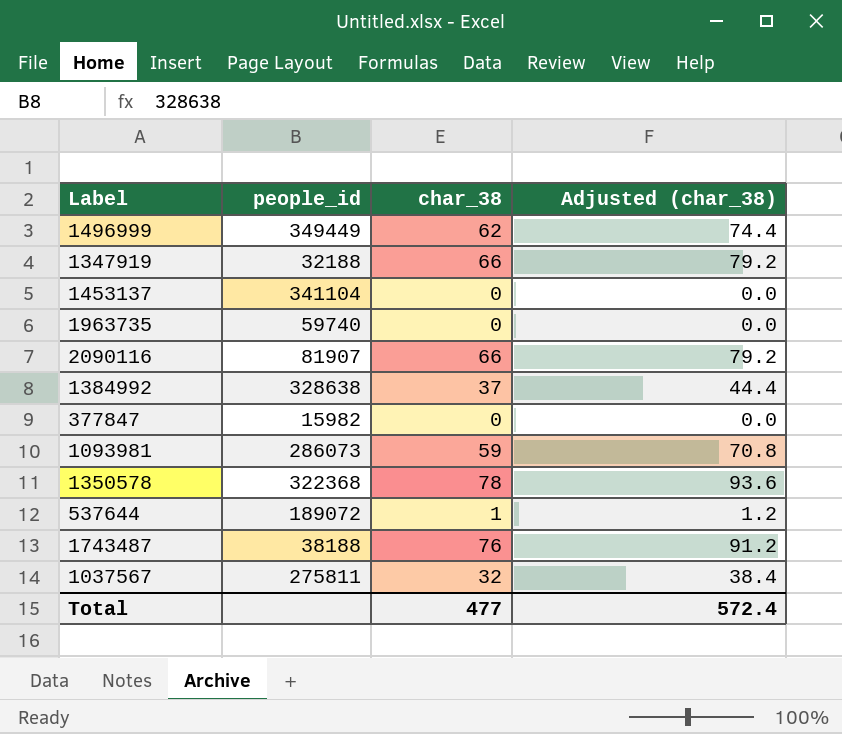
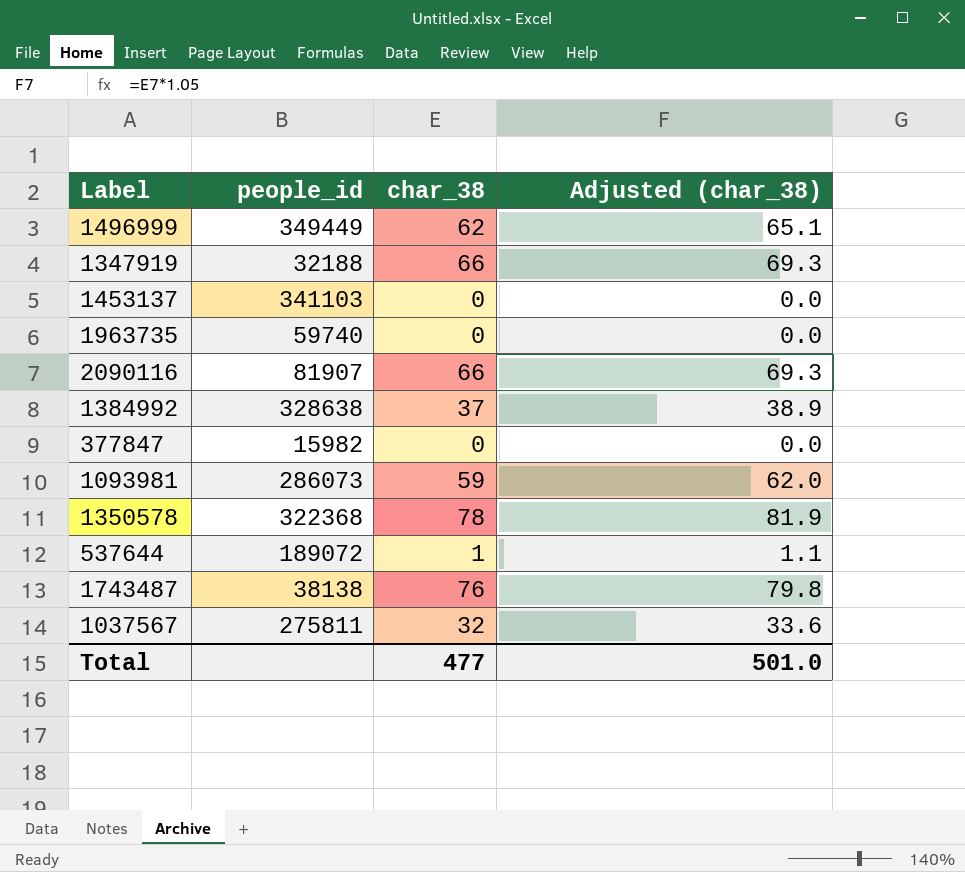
column Adjusted (char_38) | formula: [char_38] * 1.2 -> [char_38] * 1.05
1453137 | people_id: 341104 -> 341103
1743487 | people_id: 38188 -> 38138
Total | Adjusted (char_38): 572.4 -> 501.0

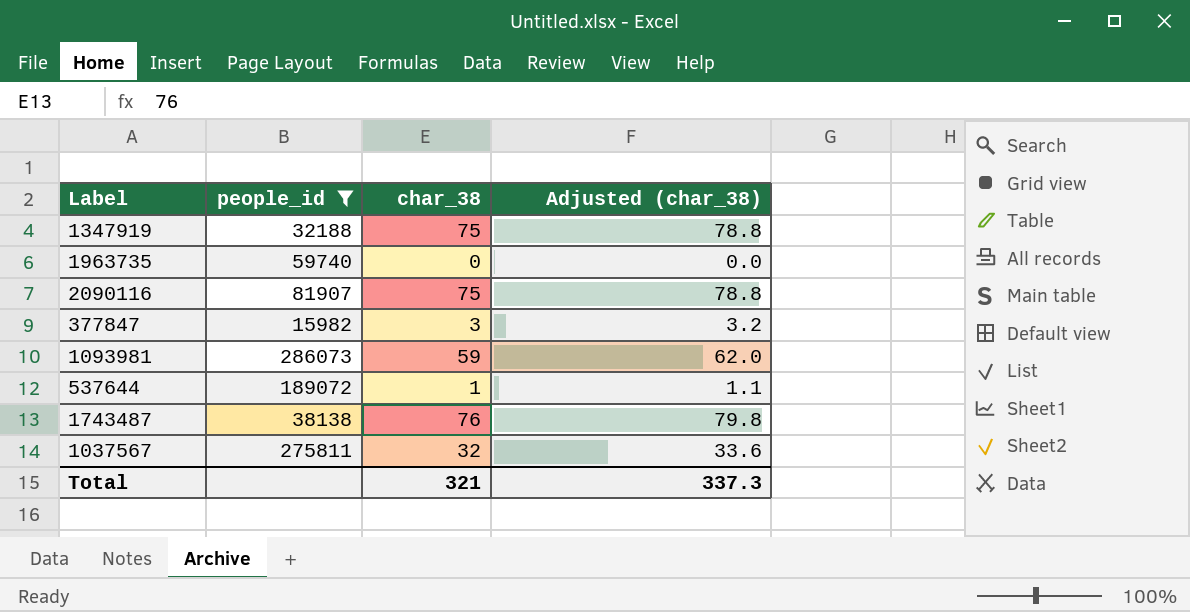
filter: none -> people_id <= 286073
1347919 | char_38: 66 -> 75
1347919 | Adjusted (char_38): 69.3 -> 78.8
2090116 | char_38: 66 -> 75
2090116 | Adjusted (char_38): 69.3 -> 78.8
377847 | char_38: 0 -> 3
377847 | Adjusted (char_38): 0.0 -> 3.2
Total | char_38: 477 -> 321
Total | Adjusted (char_38): 501.0 -> 337.3

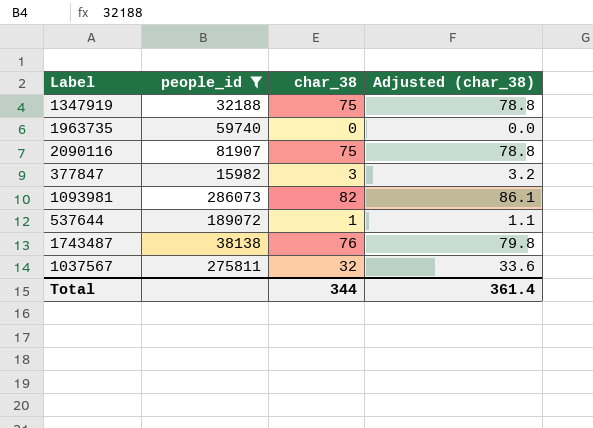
1093981 | char_38: 59 -> 82
1093981 | Adjusted (char_38): 62.0 -> 86.1
Total | char_38: 321 -> 344
Total | Adjusted (char_38): 337.3 -> 361.4

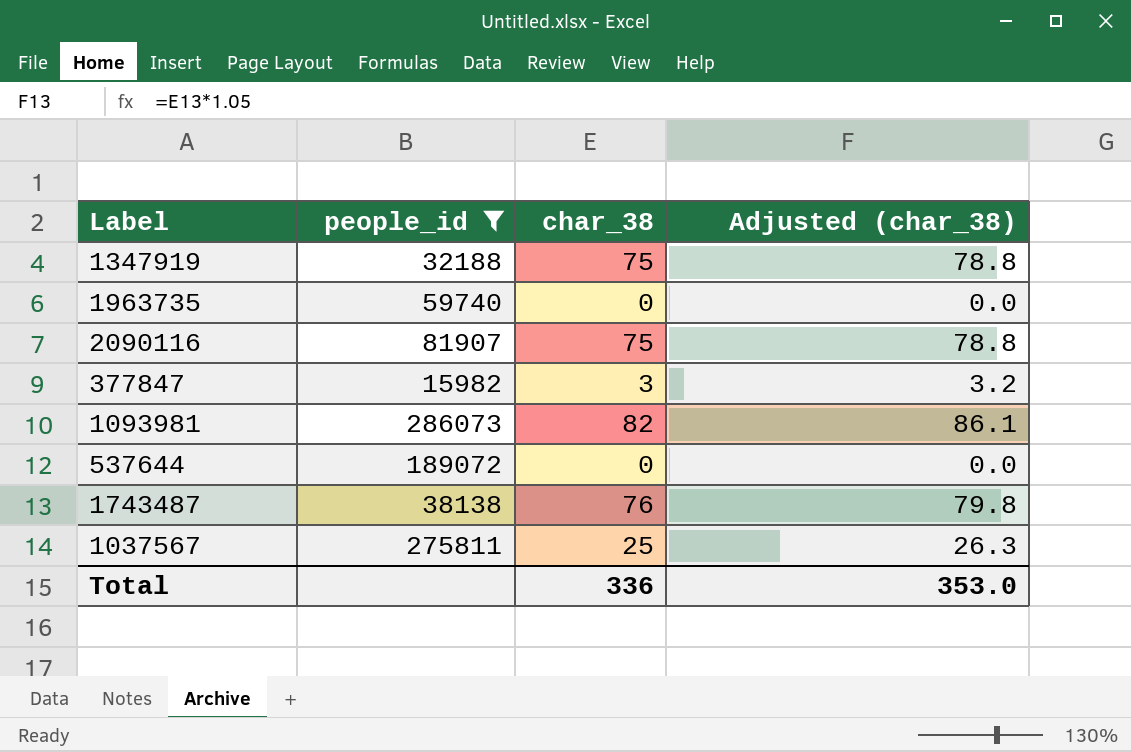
537644 | char_38: 1 -> 0
537644 | Adjusted (char_38): 1.1 -> 0.0
1037567 | char_38: 32 -> 25
1037567 | Adjusted (char_38): 33.6 -> 26.3
Total | char_38: 344 -> 336
Total | Adjusted (char_38): 361.4 -> 353.0

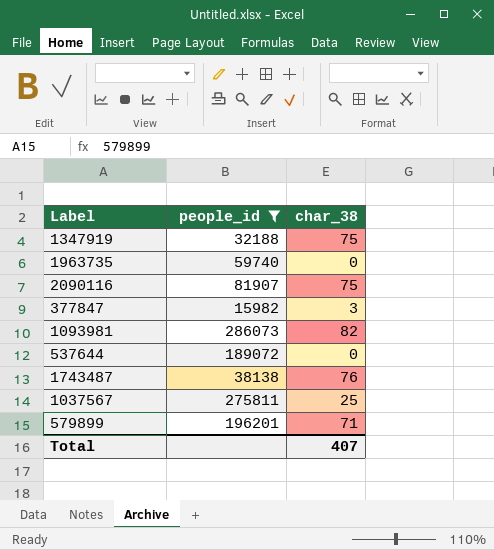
column Adjusted (char_38) | formula: [char_38] * 1.05 -> none
row 579899: none -> 196201 | 71
Total | char_38: 336 -> 407

